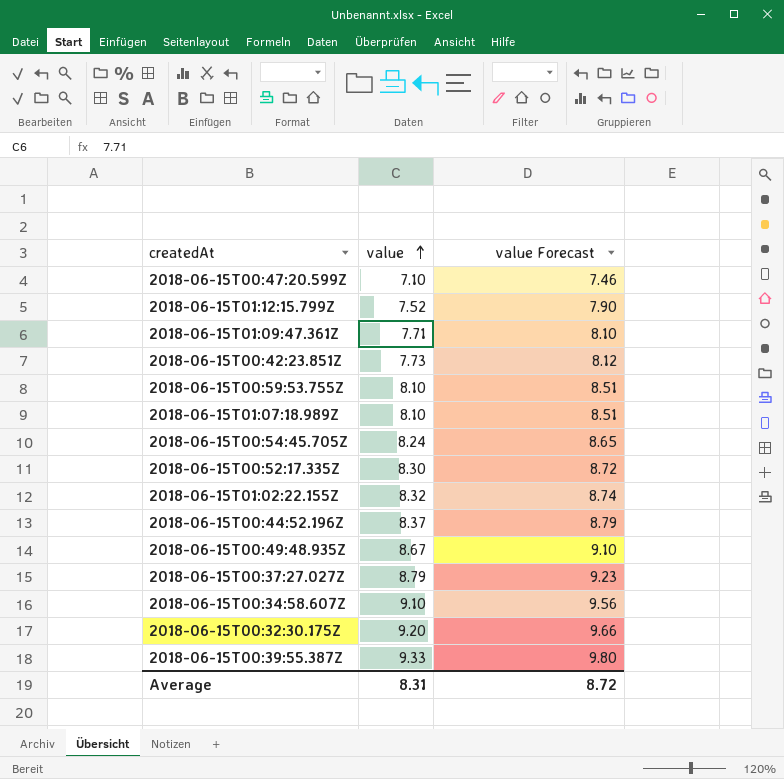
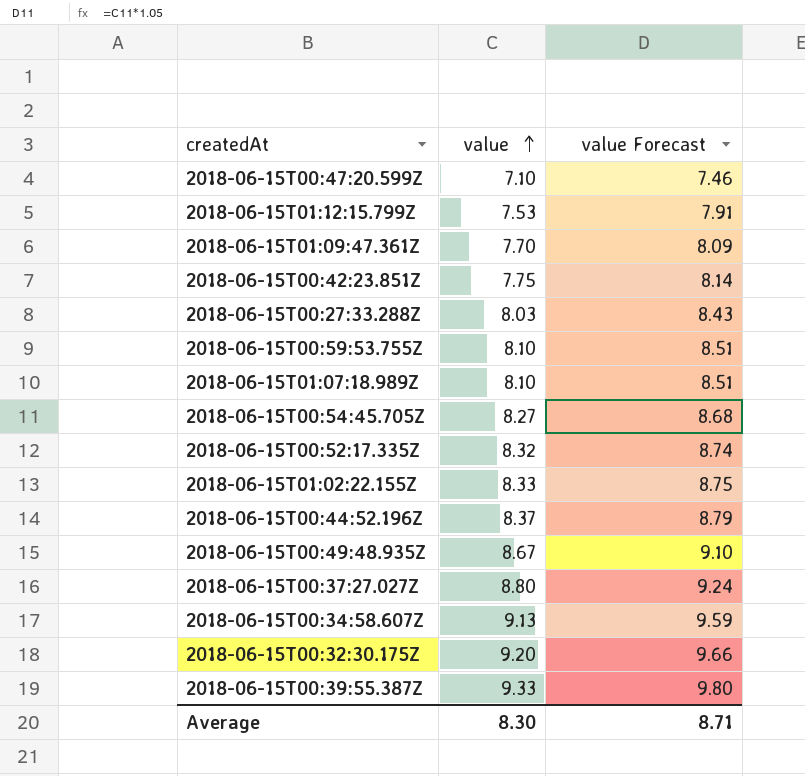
2018-06-15T01:12:15.799Z | value: 7.52 -> 7.53
2018-06-15T01:12:15.799Z | value Forecast: 7.90 -> 7.91
2018-06-15T01:09:47.361Z | value: 7.71 -> 7.70
2018-06-15T01:09:47.361Z | value Forecast: 8.10 -> 8.09
2018-06-15T00:42:23.851Z | value: 7.73 -> 7.75
2018-06-15T00:42:23.851Z | value Forecast: 8.12 -> 8.14
row 2018-06-15T00:27:33.288Z: none -> 8.03 | 8.43
2018-06-15T00:54:45.705Z | value: 8.24 -> 8.27
2018-06-15T00:54:45.705Z | value Forecast: 8.65 -> 8.68
2018-06-15T00:52:17.335Z | value: 8.30 -> 8.32
2018-06-15T00:52:17.335Z | value Forecast: 8.72 -> 8.74
2018-06-15T01:02:22.155Z | value: 8.32 -> 8.33
2018-06-15T01:02:22.155Z | value Forecast: 8.74 -> 8.75
2018-06-15T00:37:27.027Z | value: 8.79 -> 8.80
2018-06-15T00:37:27.027Z | value Forecast: 9.23 -> 9.24
2018-06-15T00:34:58.607Z | value: 9.10 -> 9.13
2018-06-15T00:34:58.607Z | value Forecast: 9.56 -> 9.59
Average | value: 8.31 -> 8.30
Average | value Forecast: 8.72 -> 8.71

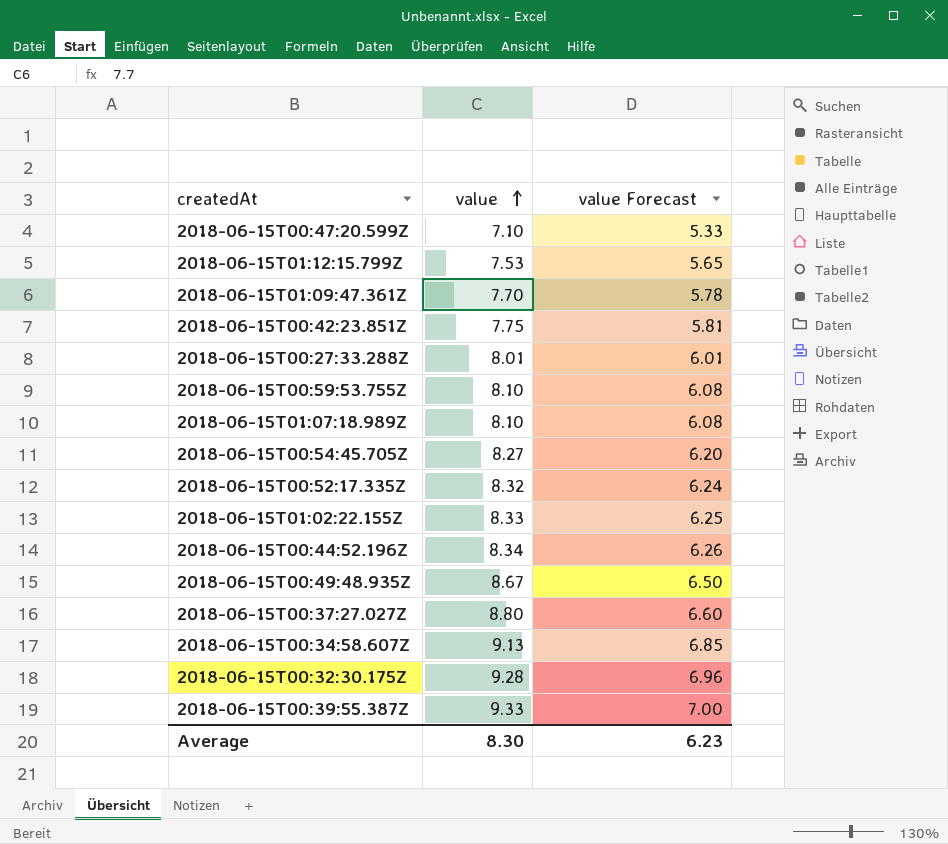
column value Forecast | formula: [value] * 1.05 -> [value] * 0.75
2018-06-15T00:27:33.288Z | value: 8.03 -> 8.01
2018-06-15T00:44:52.196Z | value: 8.37 -> 8.34
2018-06-15T00:32:30.175Z | value: 9.20 -> 9.28
Average | value Forecast: 8.71 -> 6.23

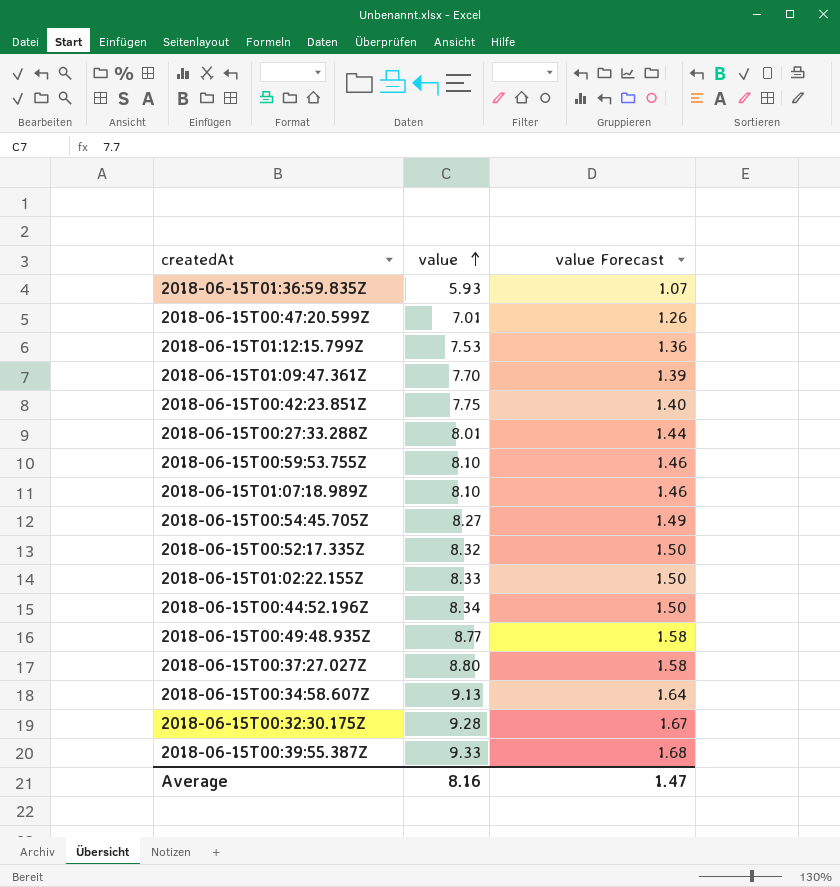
column value Forecast | formula: [value] * 0.75 -> [value] * 0.18
row 2018-06-15T01:36:59.835Z: none -> 5.93 | 1.07
2018-06-15T00:47:20.599Z | value: 7.10 -> 7.01
2018-06-15T00:49:48.935Z | value: 8.67 -> 8.77
Average | value: 8.30 -> 8.16
Average | value Forecast: 6.23 -> 1.47

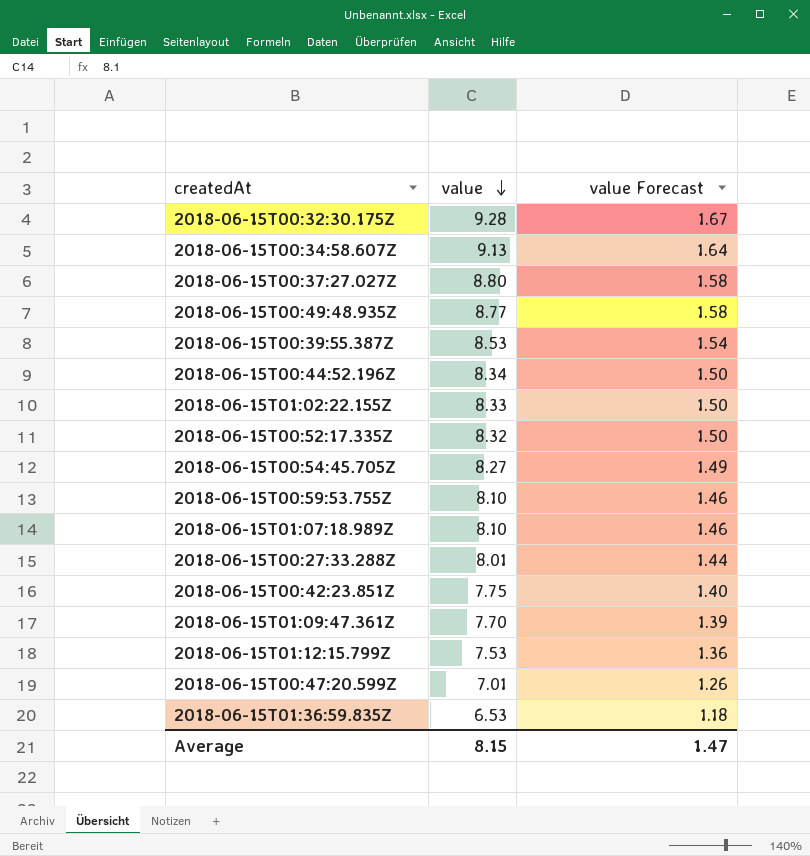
row order: value ascending -> value descending
2018-06-15T00:39:55.387Z | value: 9.33 -> 8.53
2018-06-15T00:39:55.387Z | value Forecast: 1.68 -> 1.54
2018-06-15T01:36:59.835Z | value: 5.93 -> 6.53
2018-06-15T01:36:59.835Z | value Forecast: 1.07 -> 1.18
Average | value: 8.16 -> 8.15

